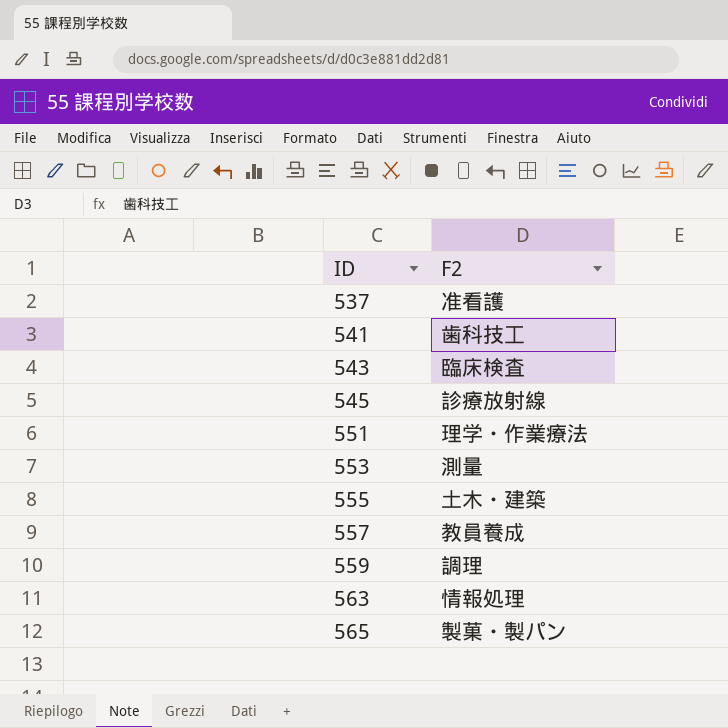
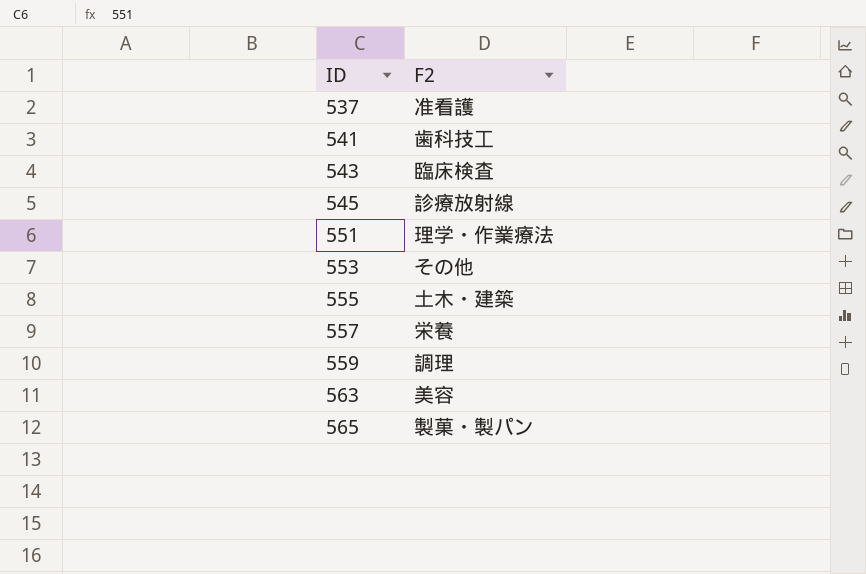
553 | F2: 測量 -> その他
557 | F2: 教員養成 -> 栄養
563 | F2: 情報処理 -> 美容

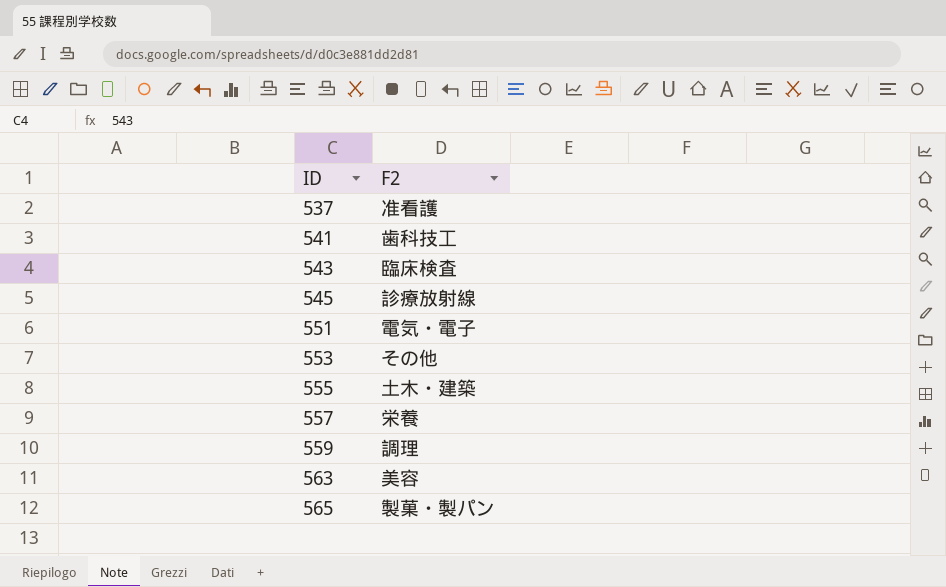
551 | F2: 理学・作業療法 -> 電気・電子

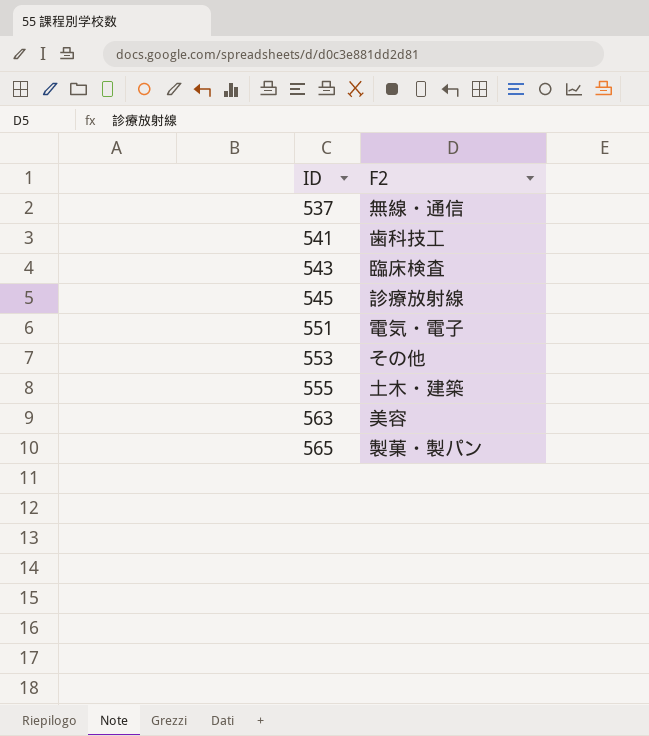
row 557: 栄養 -> none
row 559: 調理 -> none
537 | F2: 准看護 -> 無線・通信

